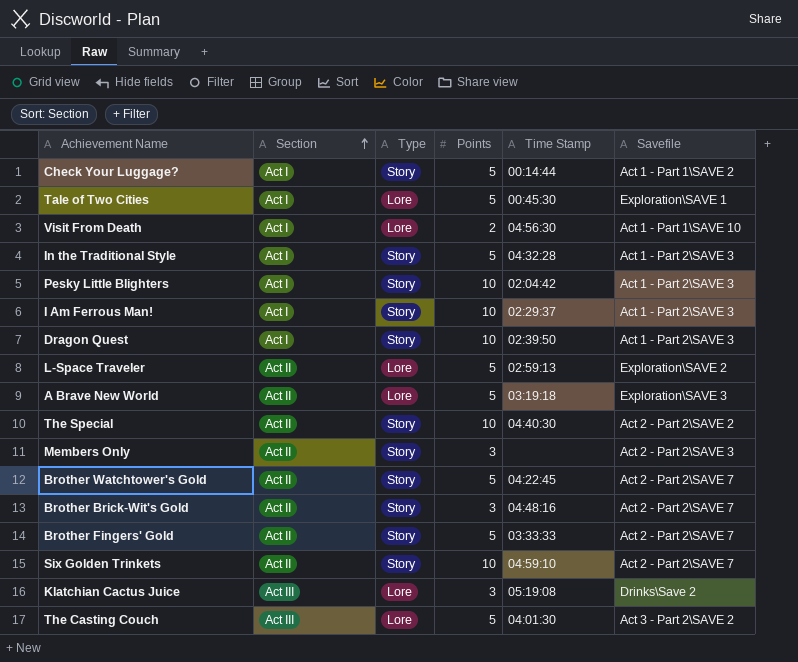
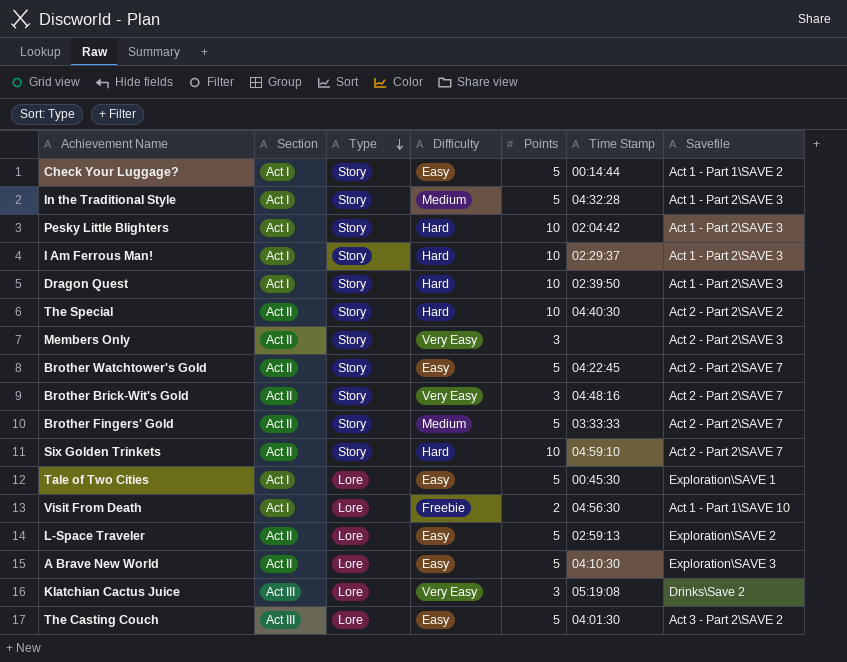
row order: Section ascending -> Type descending
column Difficulty | position: none -> 4
A Brave New World | Time Stamp: 03:19:18 -> 04:10:30

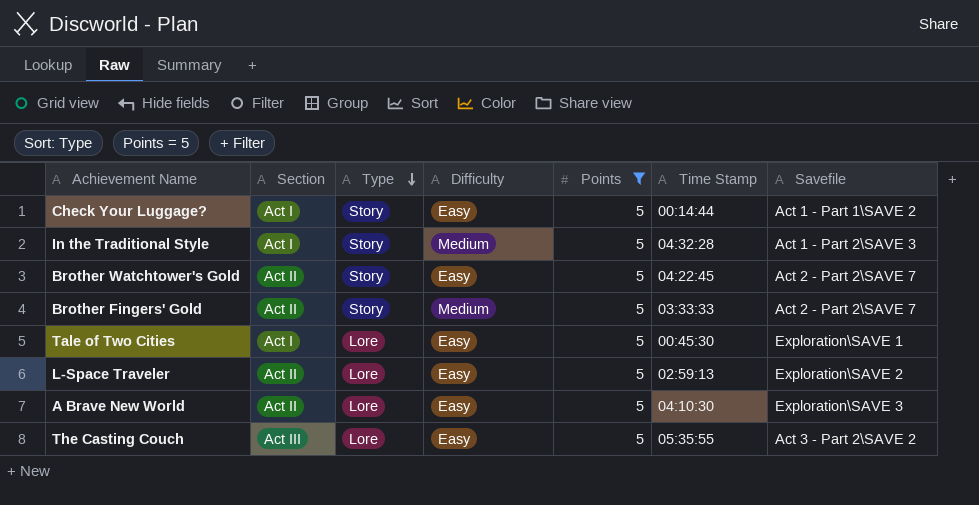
filter: none -> Points = 5
The Casting Couch | Time Stamp: 04:01:30 -> 05:35:55

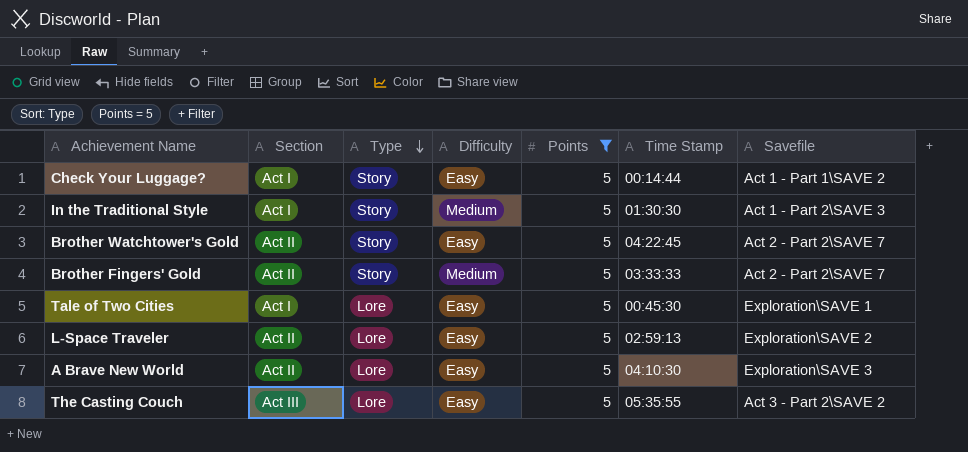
In the Traditional Style | Time Stamp: 04:32:28 -> 01:30:30

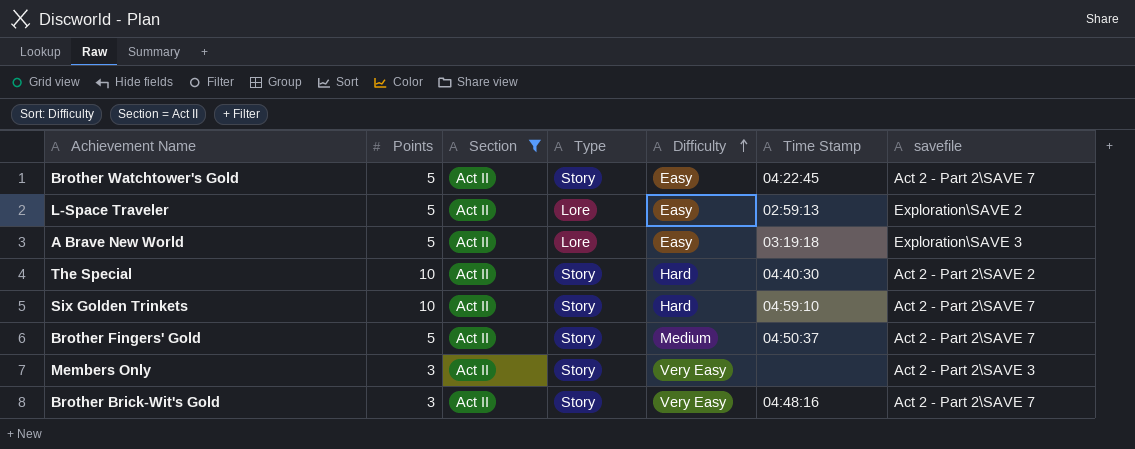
filter: Points = 5 -> Section = Act II
row order: Type descending -> Difficulty ascending
column Points | position: 5 -> 2
column name: Savefile -> savefile
A Brave New World | Time Stamp: 04:10:30 -> 03:19:18
Brother Fingers' Gold | Time Stamp: 03:33:33 -> 04:50:37

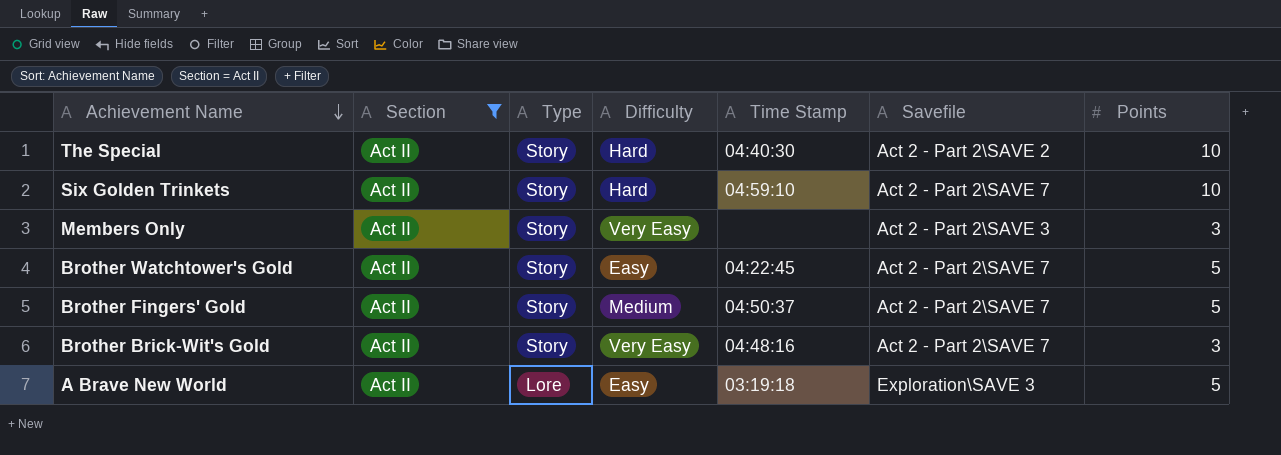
row order: Difficulty ascending -> Achievement Name descending
column name: savefile -> Savefile
column Points | position: 2 -> 7
row L-Space Traveler: 5 | Act II | Lore | Easy | 02:59:13 | Exploration\SAVE 2 -> none

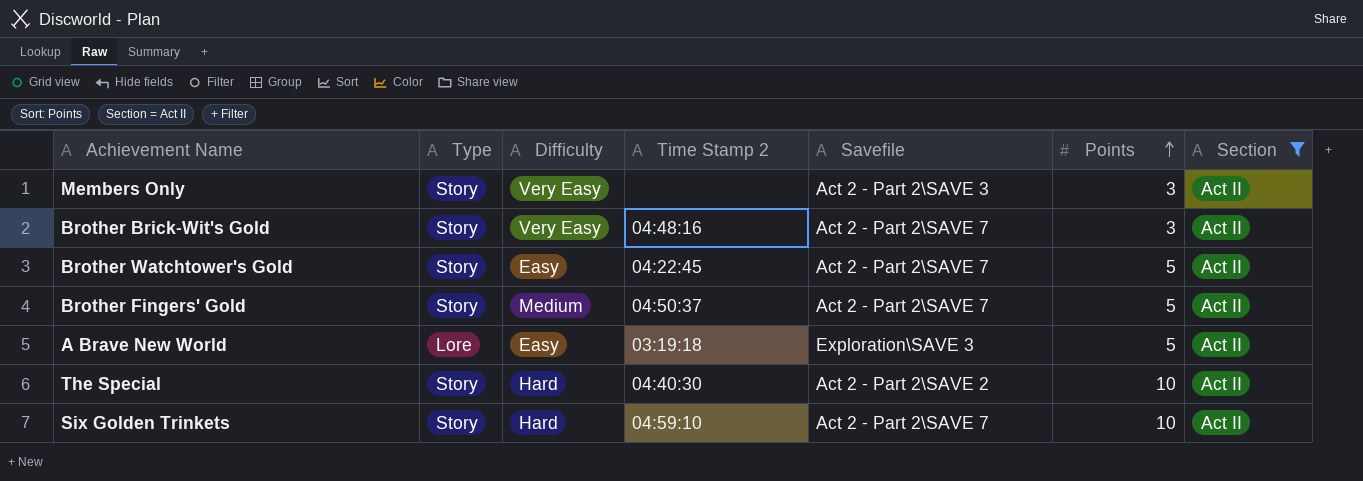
row order: Achievement Name descending -> Points ascending
column name: Time Stamp -> Time Stamp 2
column Section | position: 2 -> 7

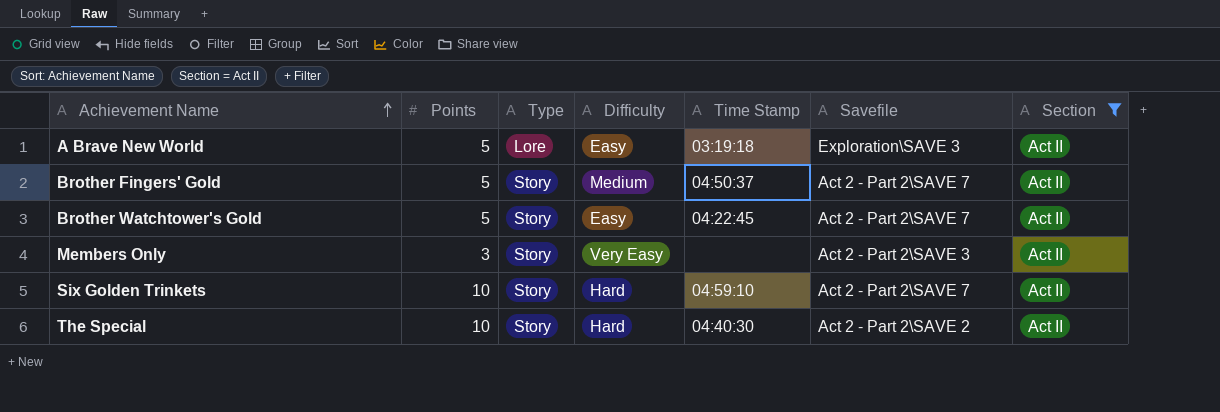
row order: Points ascending -> Achievement Name ascending
column Points | position: 6 -> 2
column name: Time Stamp 2 -> Time Stamp
row Brother Brick-Wit's Gold: Story | Very Easy | 04:48:16 | Act 2 - Part 2\SAVE 7 | 3 | Act II -> none

